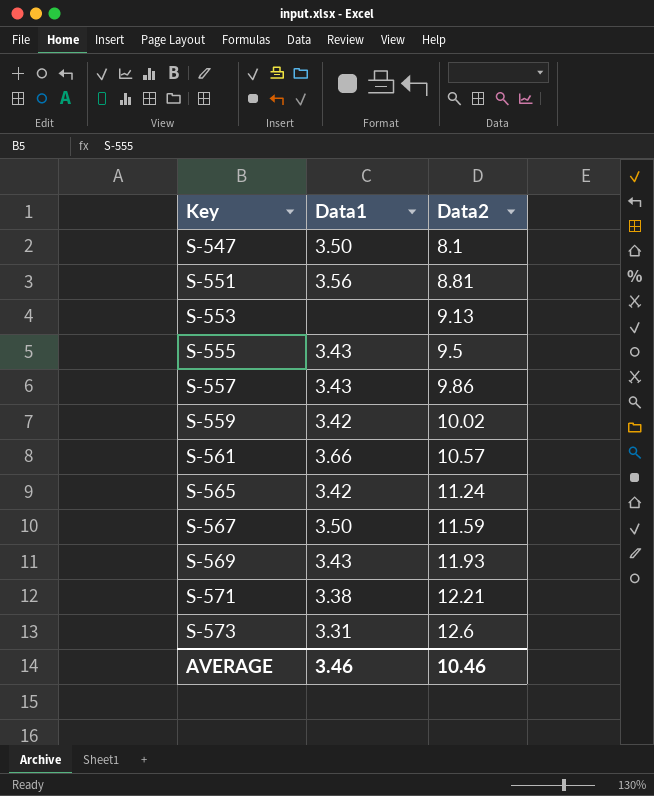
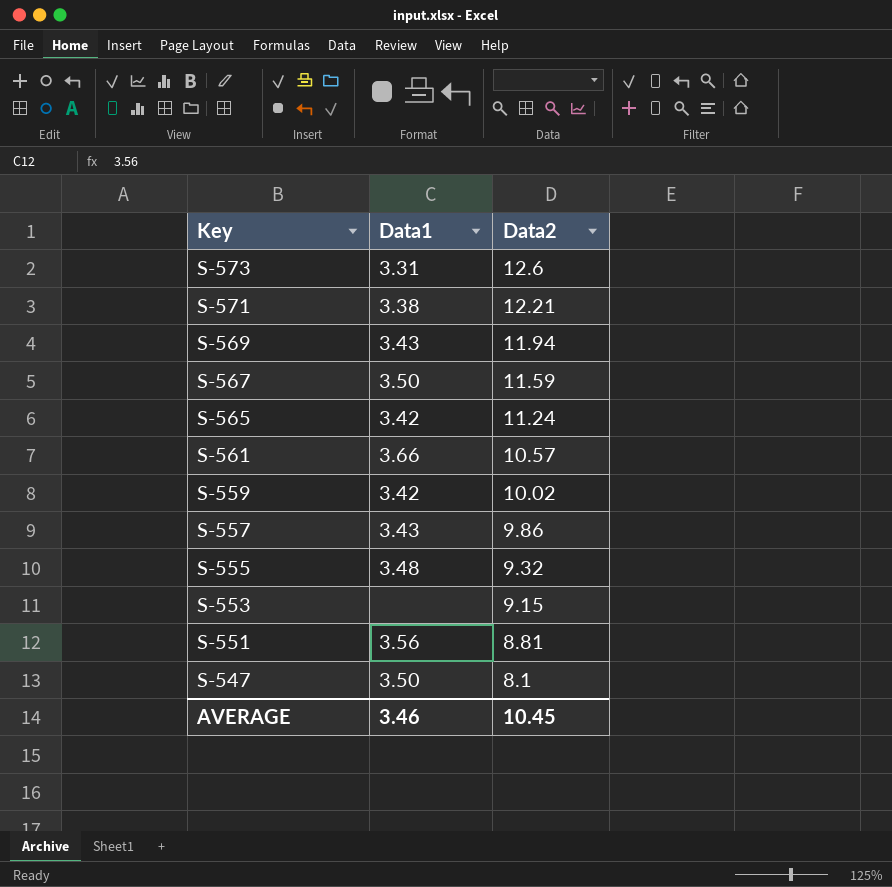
row order: Key ascending -> Key descending
S-569 | Data2: 11.93 -> 11.94
S-555 | Data1: 3.43 -> 3.48
S-555 | Data2: 9.5 -> 9.32
S-553 | Data2: 9.13 -> 9.15
AVERAGE | Data2: 10.46 -> 10.45

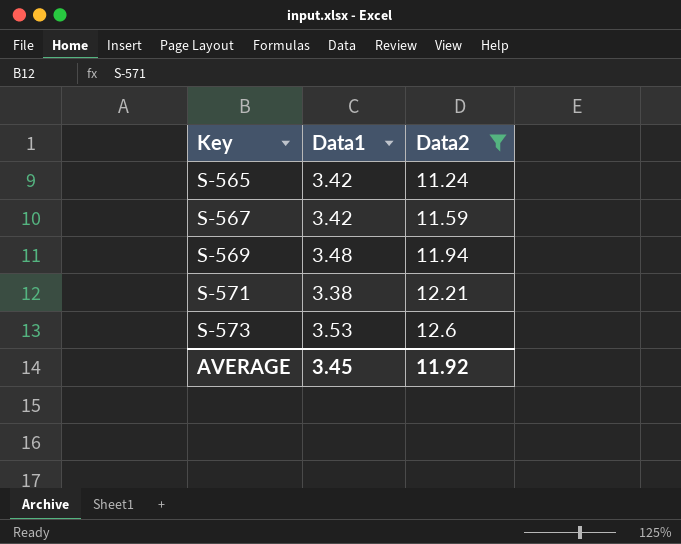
filter: none -> Data2 >= 11.24
row order: Key descending -> Key ascending
S-567 | Data1: 3.50 -> 3.42
S-569 | Data1: 3.43 -> 3.48
S-573 | Data1: 3.31 -> 3.53
AVERAGE | Data1: 3.46 -> 3.45
AVERAGE | Data2: 10.45 -> 11.92

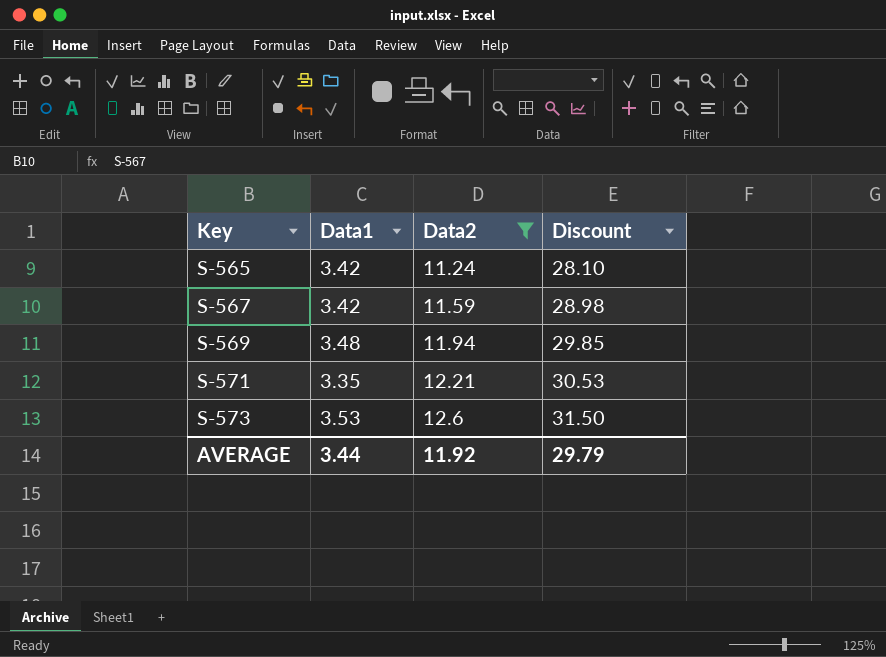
column Discount | formula: none -> [Data2] * 2.5
S-571 | Data1: 3.38 -> 3.35
AVERAGE | Data1: 3.45 -> 3.44

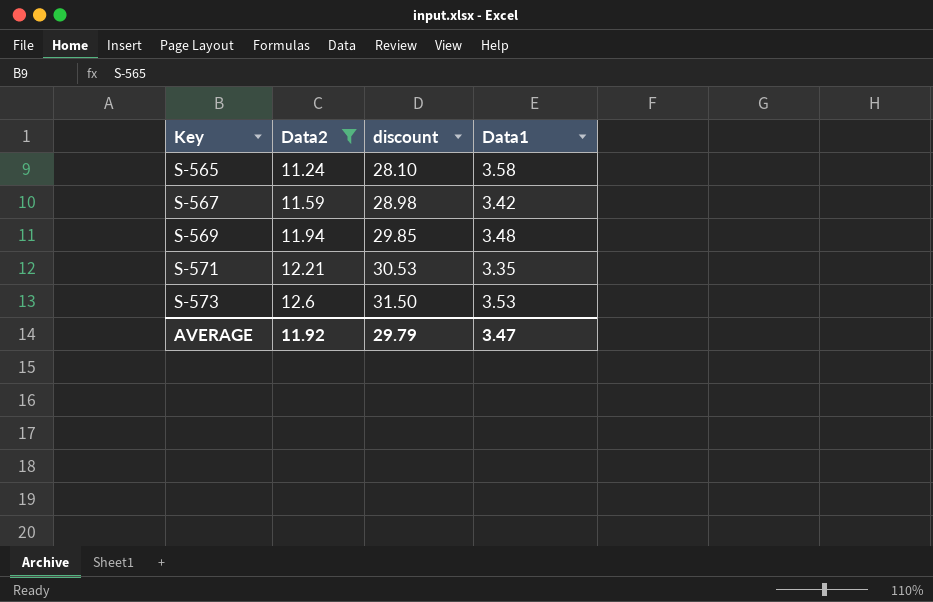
column name: Discount -> discount
column Data1 | position: 2 -> 4
S-565 | Data1: 3.42 -> 3.58
AVERAGE | Data1: 3.44 -> 3.47

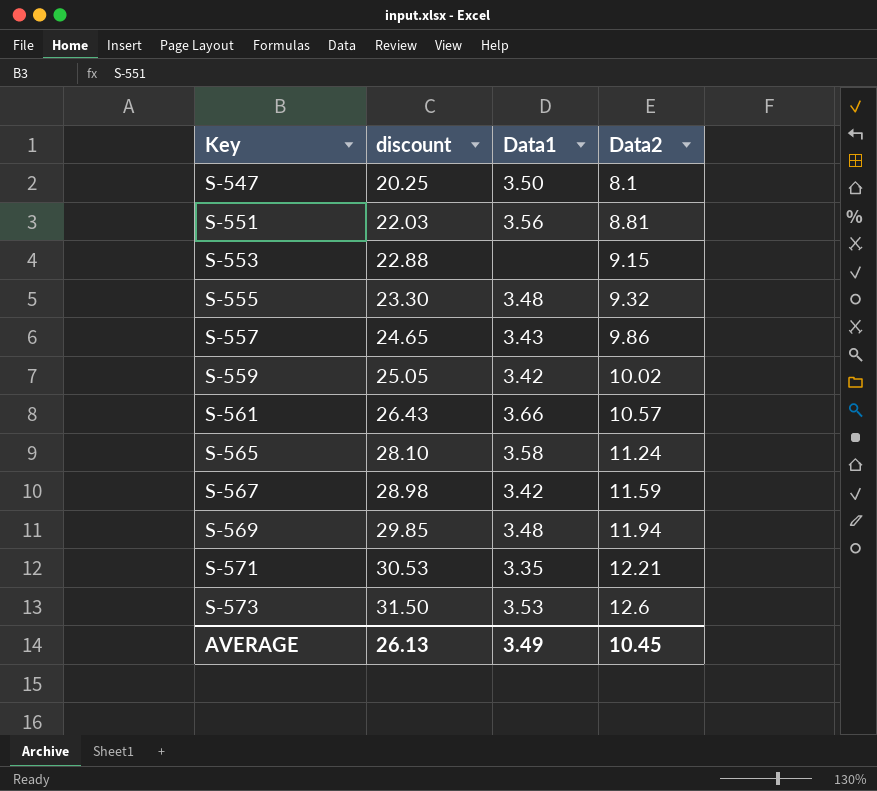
filter: Data2 >= 11.24 -> none
column Data2 | position: 2 -> 4
AVERAGE | discount: 29.79 -> 26.13
AVERAGE | Data1: 3.47 -> 3.49
AVERAGE | Data2: 11.92 -> 10.45

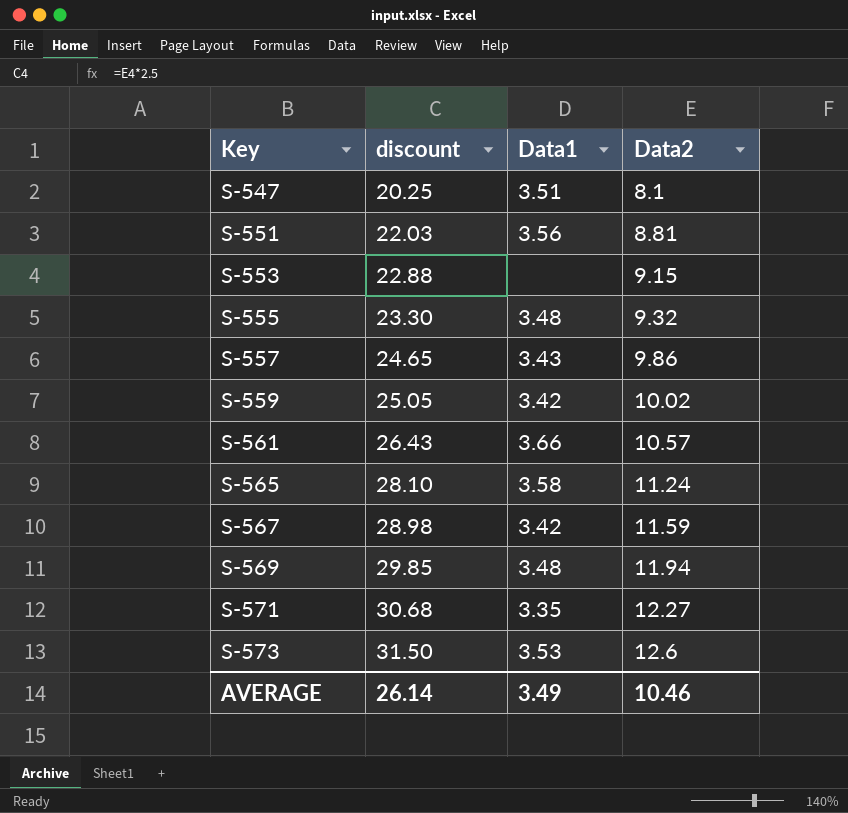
S-547 | Data1: 3.50 -> 3.51
S-571 | discount: 30.53 -> 30.68
S-571 | Data2: 12.21 -> 12.27
AVERAGE | discount: 26.13 -> 26.14
AVERAGE | Data2: 10.45 -> 10.46

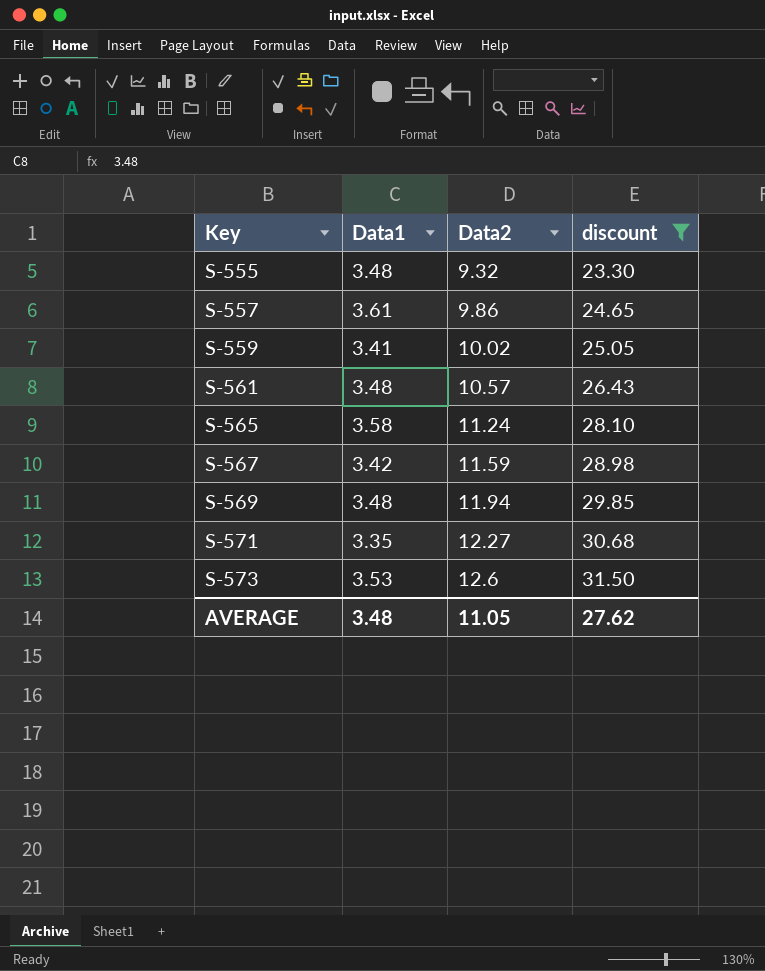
filter: none -> discount >= 23.30
column discount | position: 2 -> 4
S-557 | Data1: 3.43 -> 3.61
S-559 | Data1: 3.42 -> 3.41
S-561 | Data1: 3.66 -> 3.48
AVERAGE | Data1: 3.49 -> 3.48
AVERAGE | Data2: 10.46 -> 11.05
AVERAGE | discount: 26.14 -> 27.62

